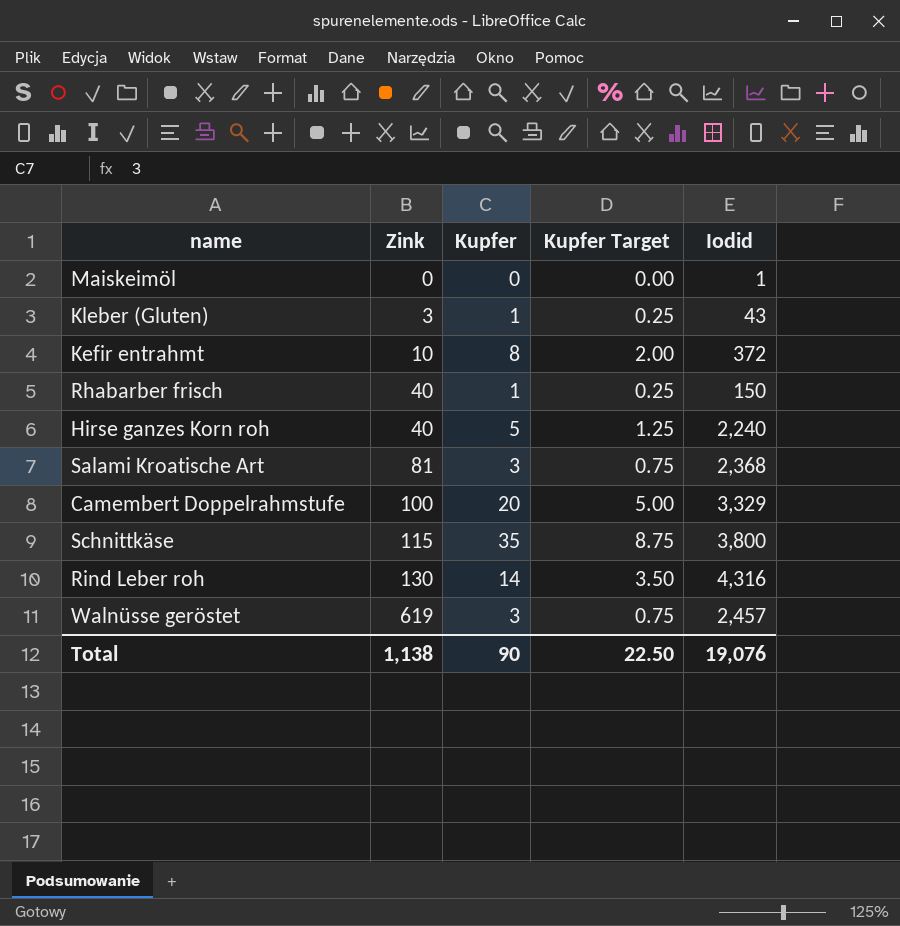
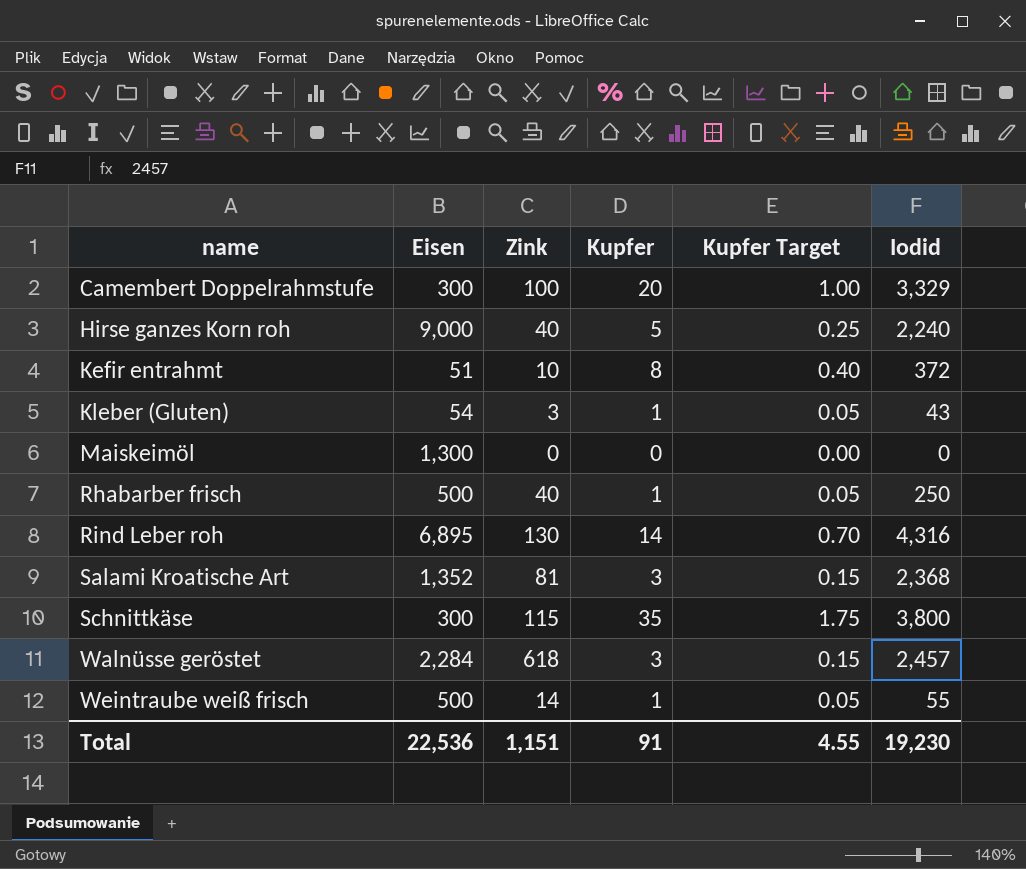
row order: Zink ascending -> name ascending
column Eisen | position: none -> 2
column Kupfer Target | formula: [Kupfer] * 0.25 -> [Kupfer] * 0.05
Maiskeimöl | Iodid: 1 -> 0
Rhabarber frisch | Iodid: 150 -> 250
Walnüsse geröstet | Zink: 619 -> 618
row Weintraube weiß frisch: none -> 500 | 14 | 1 | 0.05 | 55
Total | Zink: 1,138 -> 1,151
Total | Kupfer: 90 -> 91
Total | Kupfer Target: 22.50 -> 4.55
Total | Iodid: 19,076 -> 19,230

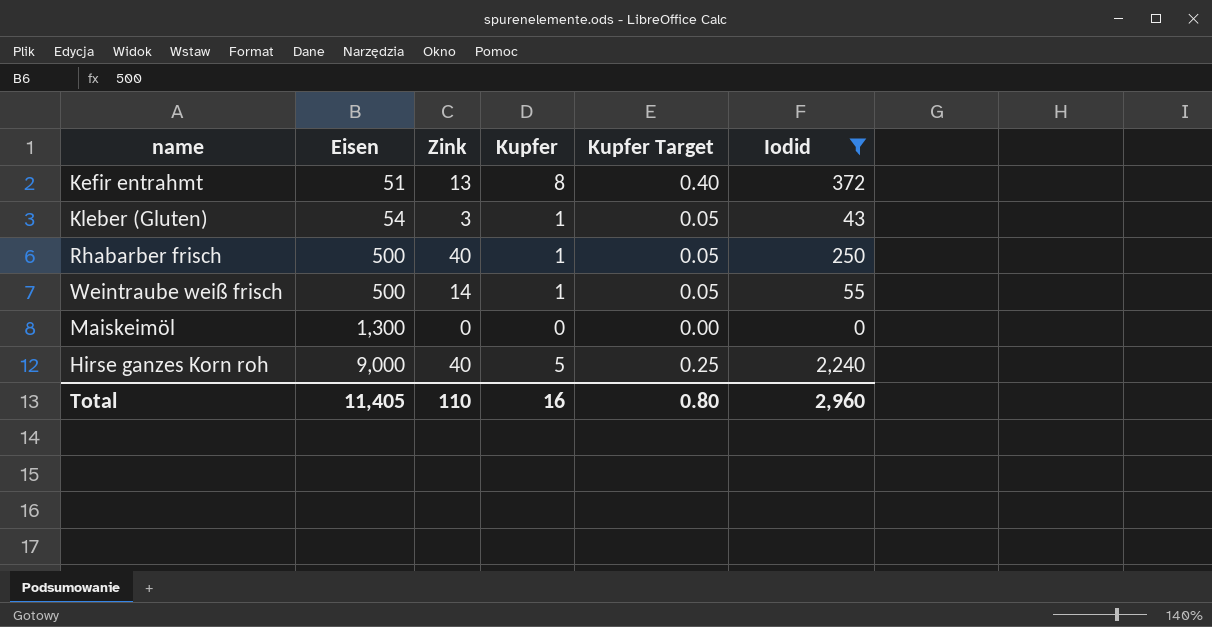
filter: none -> Iodid <= 2,240
row order: name ascending -> Eisen ascending
Kefir entrahmt | Zink: 10 -> 13
Total | Eisen: 22,536 -> 11,405
Total | Zink: 1,151 -> 110
Total | Kupfer: 91 -> 16
Total | Kupfer Target: 4.55 -> 0.80
Total | Iodid: 19,230 -> 2,960

